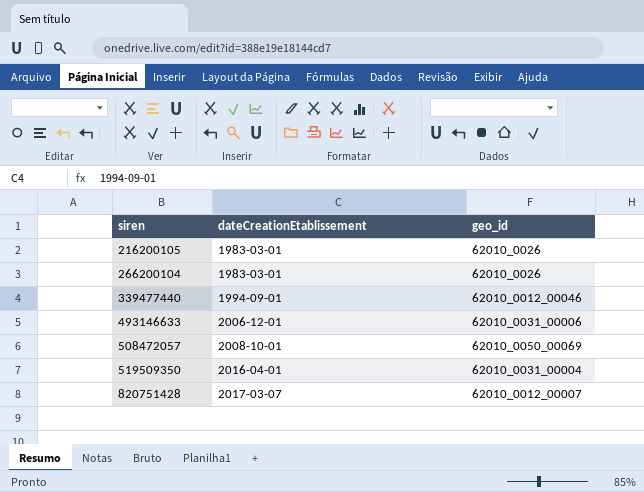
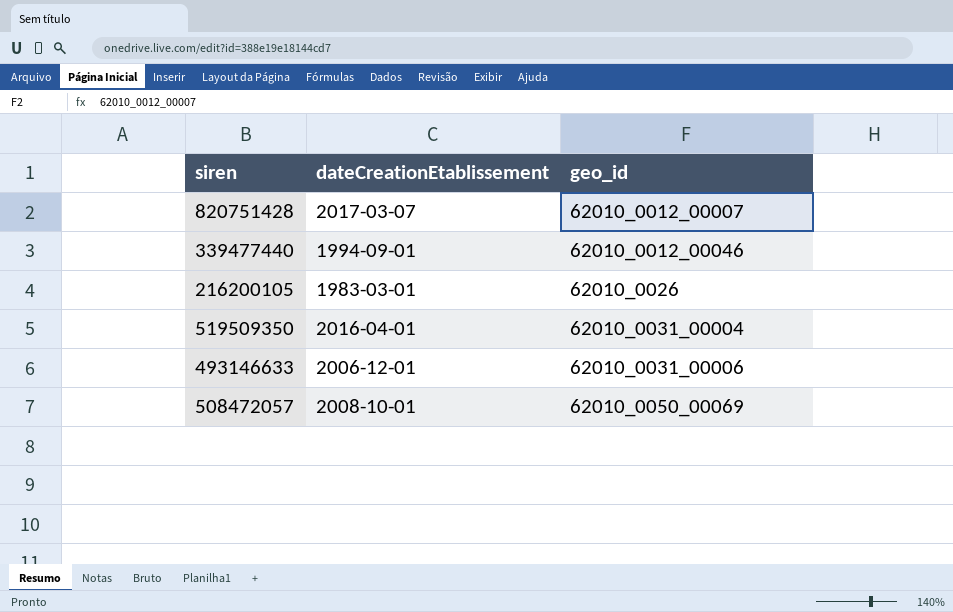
row order: siren ascending -> geo_id ascending
row 266200104: 1983-03-01 | 62010_0026 -> none

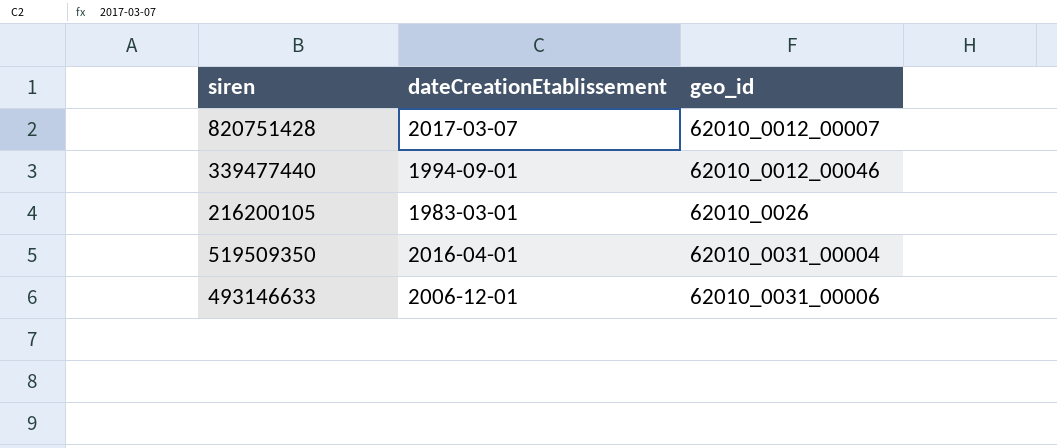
row 508472057: 2008-10-01 | 62010_0050_00069 -> none

